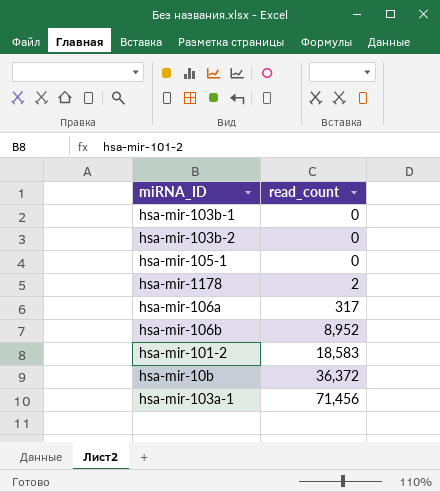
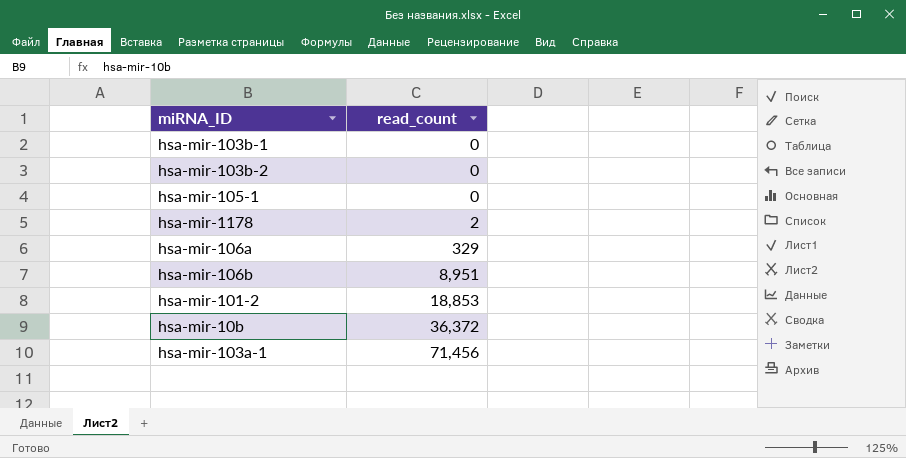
hsa-mir-106a | read_count: 317 -> 329
hsa-mir-106b | read_count: 8,952 -> 8,951
hsa-mir-101-2 | read_count: 18,583 -> 18,853

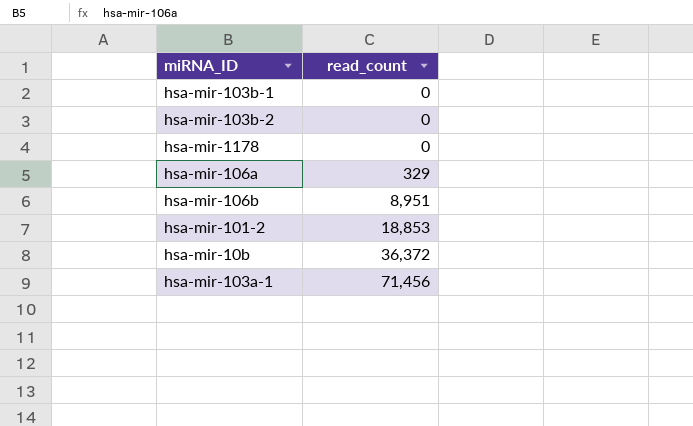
row hsa-mir-105-1: 0 -> none
hsa-mir-1178 | read_count: 2 -> 0

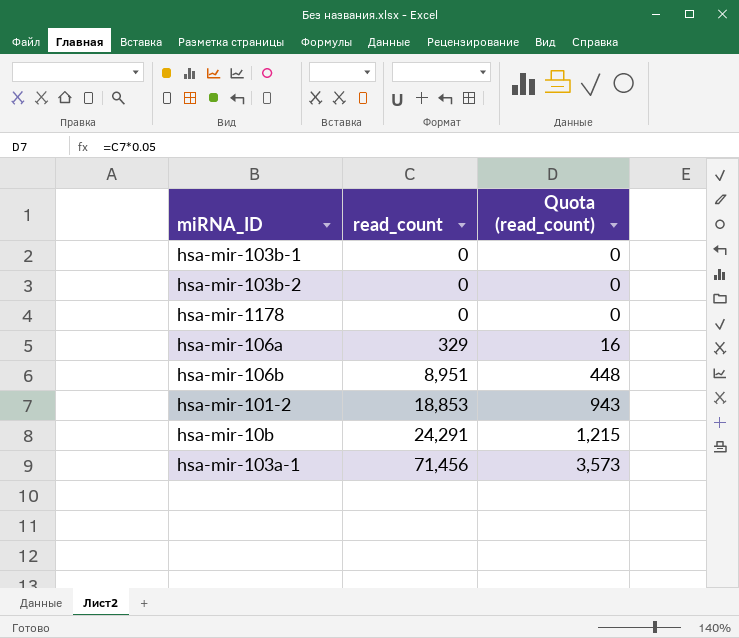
column Quota (read_count) | formula: none -> [read_count] * 0.05
hsa-mir-10b | read_count: 36,372 -> 24,291

